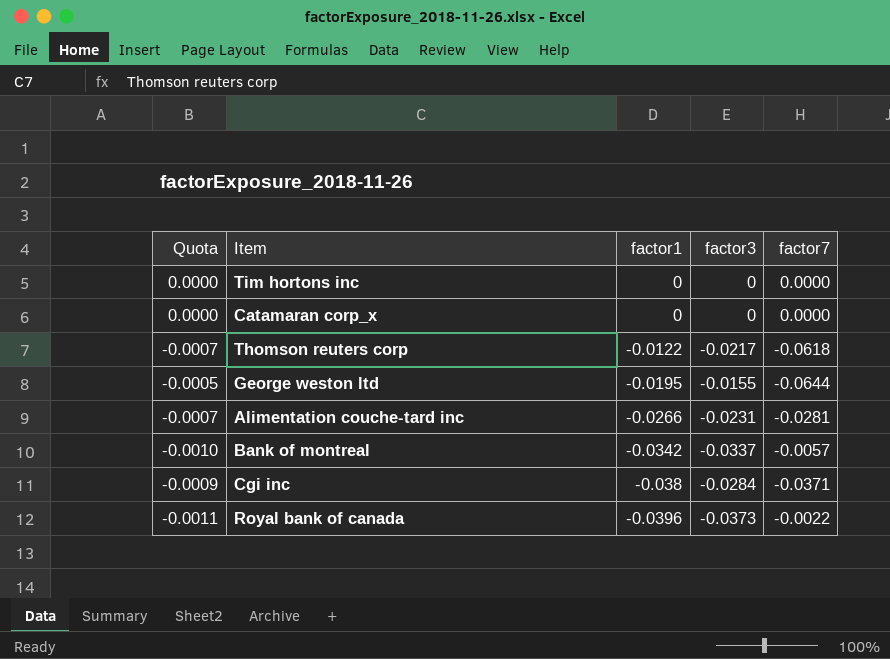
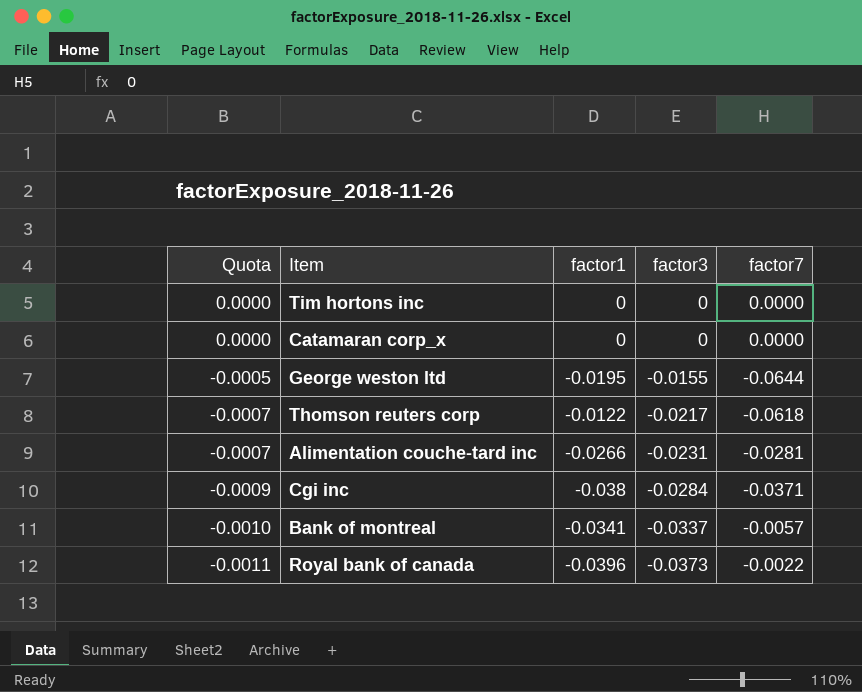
row order: factor1 descending -> Quota descending
Bank of montreal | factor1: -0.0342 -> -0.0341

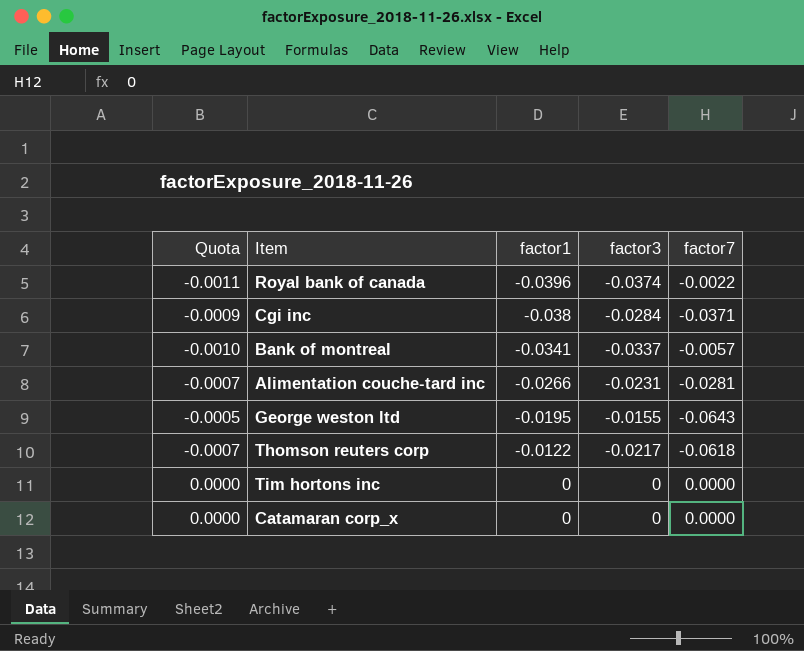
row order: Quota descending -> factor1 ascending
Royal bank of canada | factor3: -0.0373 -> -0.0374
George weston ltd | factor7: -0.0644 -> -0.0643

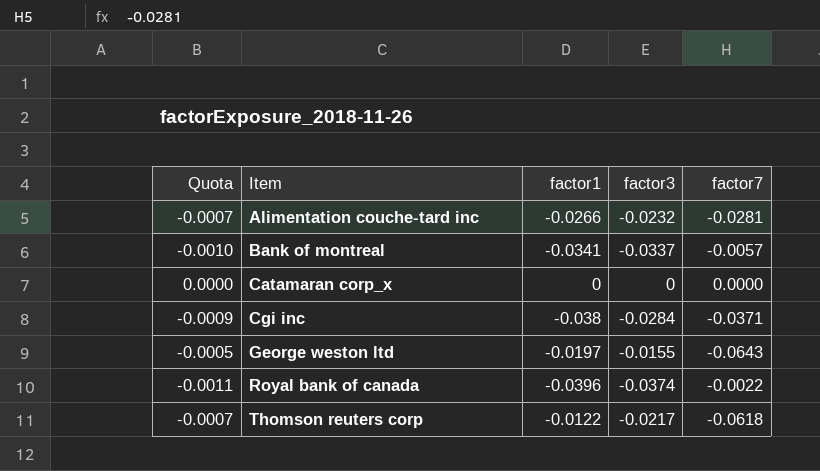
row order: factor1 ascending -> Item ascending
row Tim hortons inc: 0.0000 | 0 | 0 | 0.0000 -> none
Alimentation couche-tard inc | factor3: -0.0231 -> -0.0232
George weston ltd | factor1: -0.0195 -> -0.0197

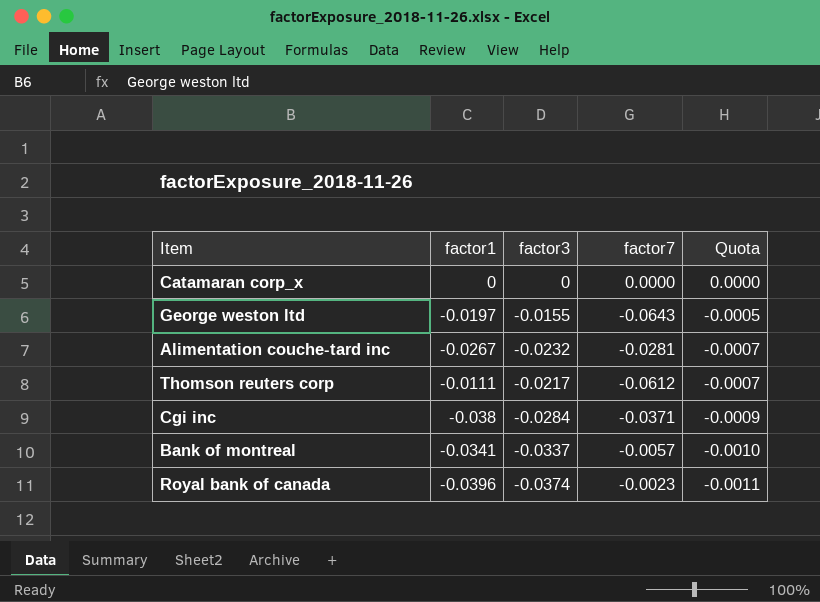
row order: Item ascending -> Quota descending
column Quota | position: 1 -> 5
Alimentation couche-tard inc | factor1: -0.0266 -> -0.0267
Thomson reuters corp | factor1: -0.0122 -> -0.0111
Thomson reuters corp | factor7: -0.0618 -> -0.0612
Royal bank of canada | factor7: -0.0022 -> -0.0023

